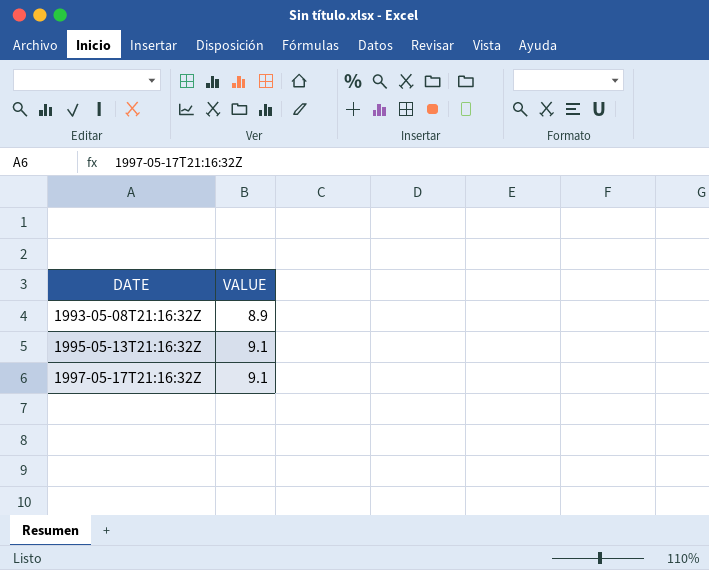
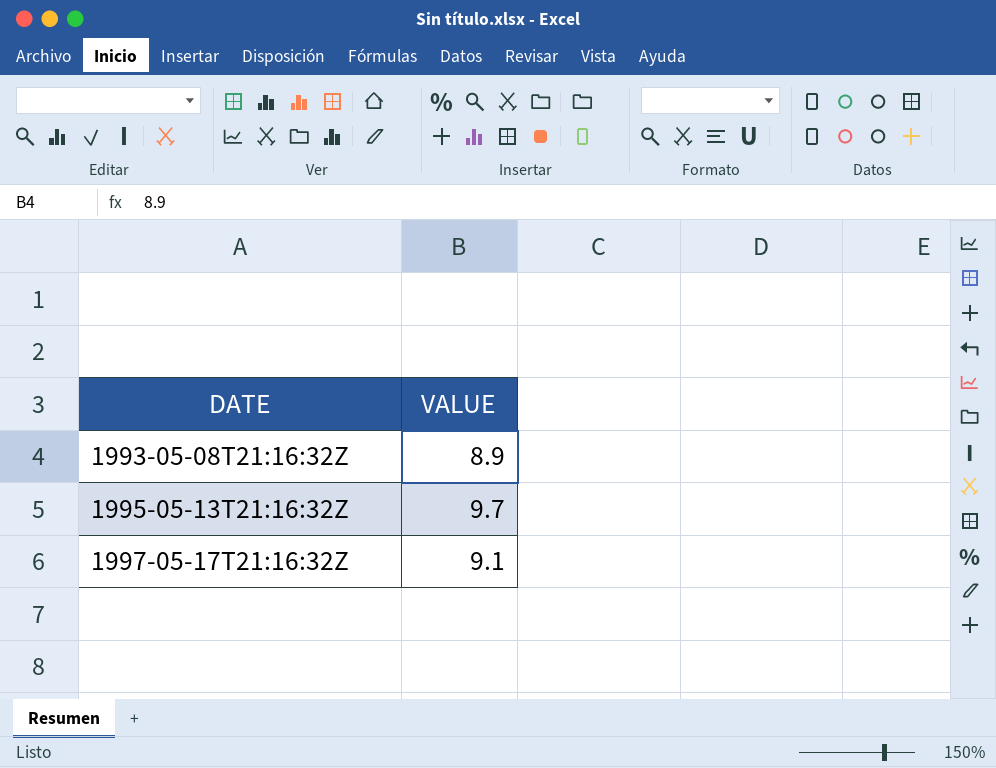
1995-05-13T21:16:32Z | VALUE: 9.1 -> 9.7

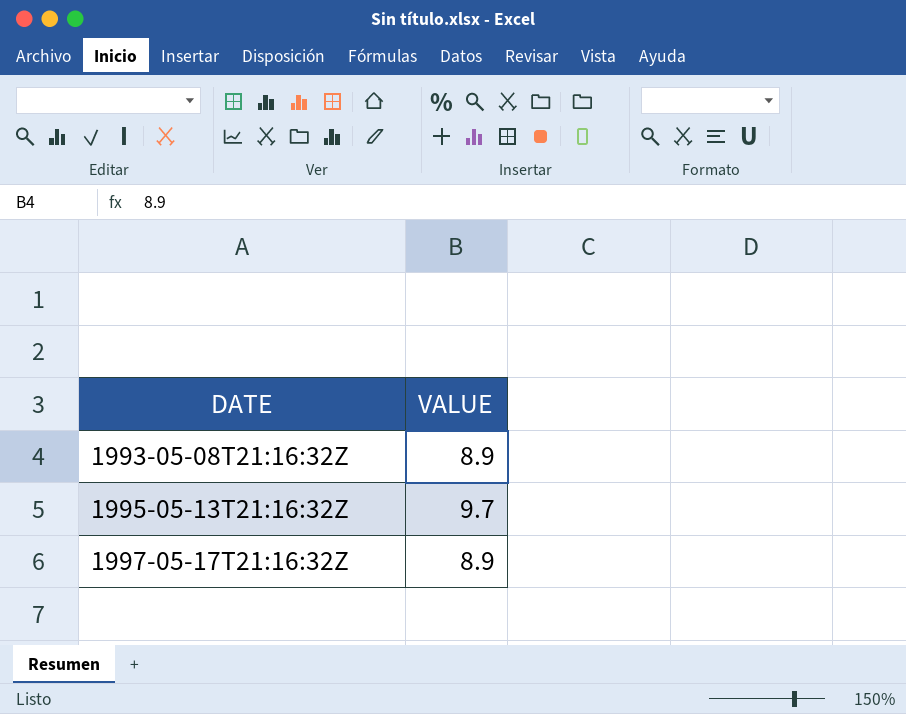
1997-05-17T21:16:32Z | VALUE: 9.1 -> 8.9

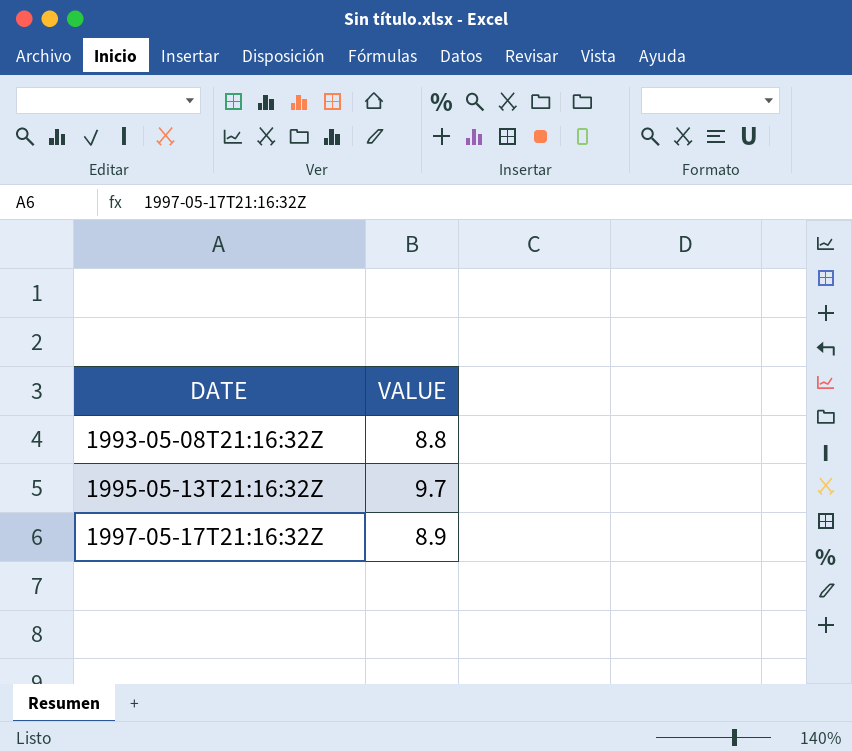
1993-05-08T21:16:32Z | VALUE: 8.9 -> 8.8

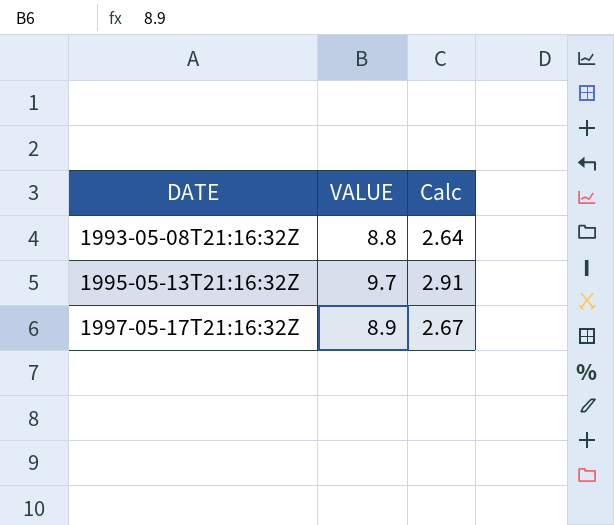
column Calc | formula: none -> [VALUE] * 0.3

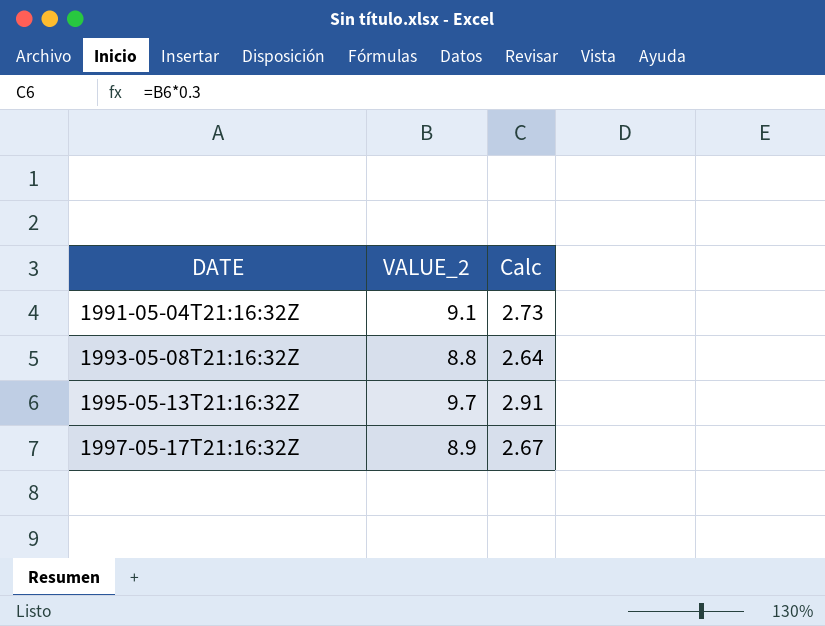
column name: VALUE -> VALUE_2
row 1991-05-04T21:16:32Z: none -> 9.1 | 2.73

